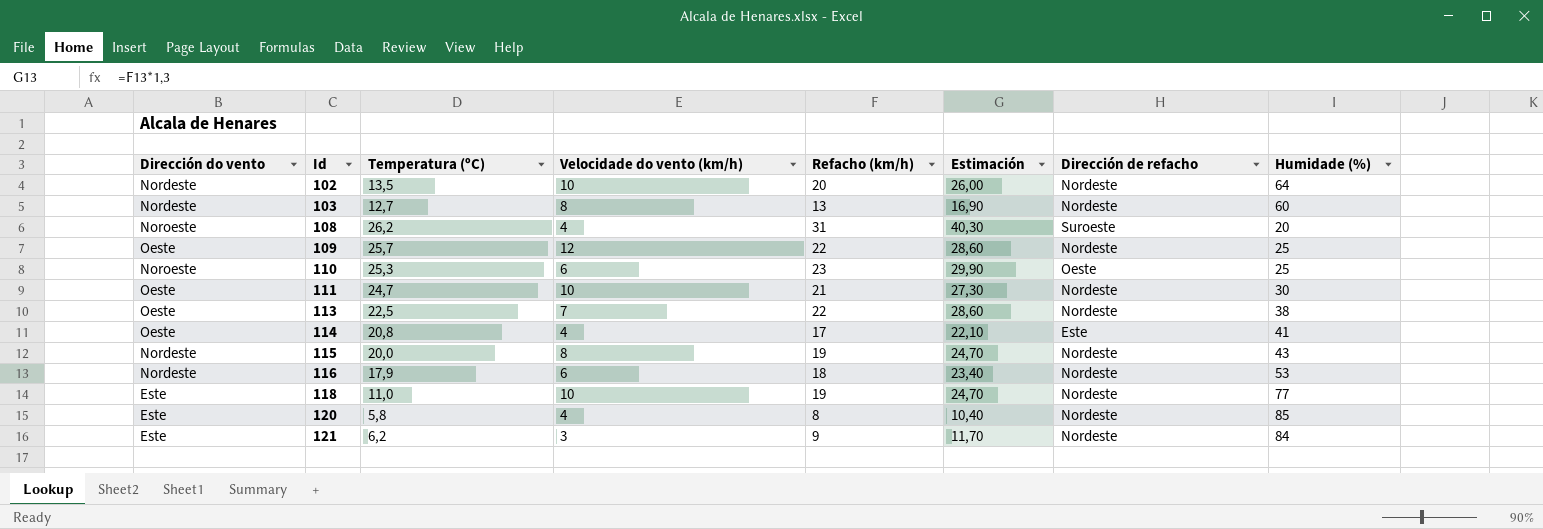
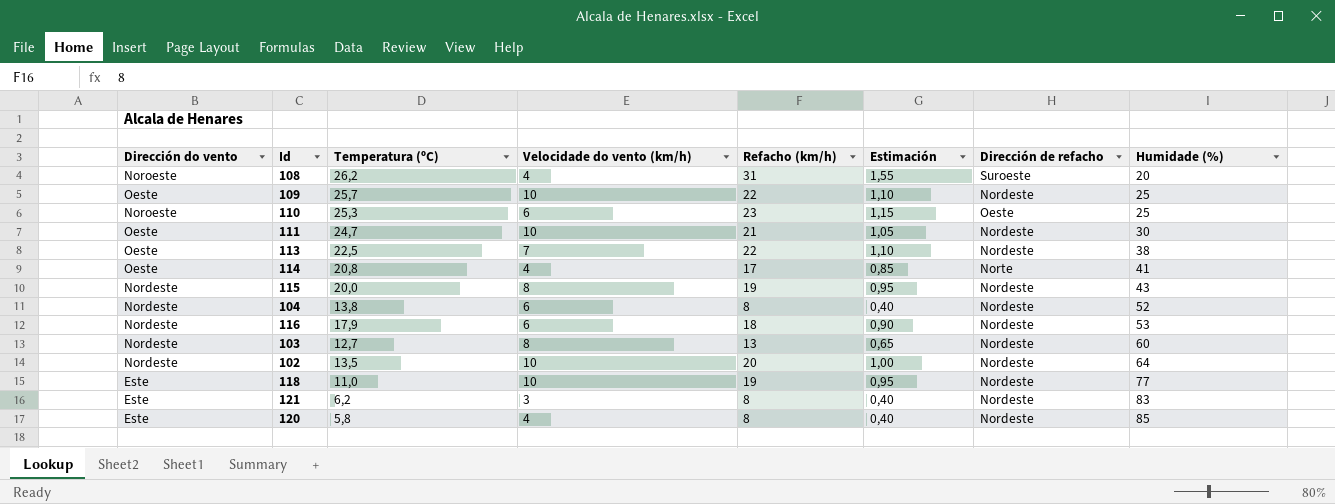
row order: Id ascending -> Humidade (%) ascending
column Estimación | formula: [Refacho (km/h)] * 1,3 -> [Refacho (km/h)] * 0,05
109 | Velocidade do vento (km/h): 12 -> 10
114 | Dirección de refacho: Este -> Norte
row 104: none -> Nordeste | 13,8 | 6 | 8 | 0,40 | Nordeste | 52
121 | Refacho (km/h): 9 -> 8
121 | Humidade (%): 84 -> 83

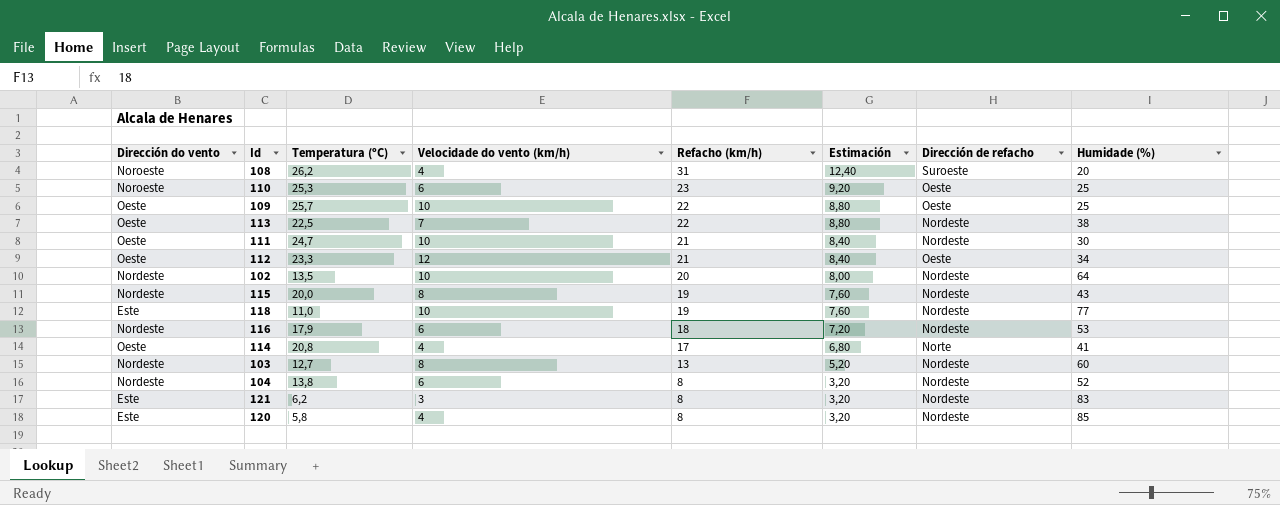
row order: Humidade (%) ascending -> Refacho (km/h) descending
column Estimación | formula: [Refacho (km/h)] * 0,05 -> [Refacho (km/h)] * 0,4
109 | Dirección de refacho: Nordeste -> Oeste
row 112: none -> Oeste | 23,3 | 12 | 21 | 8,40 | Oeste | 34

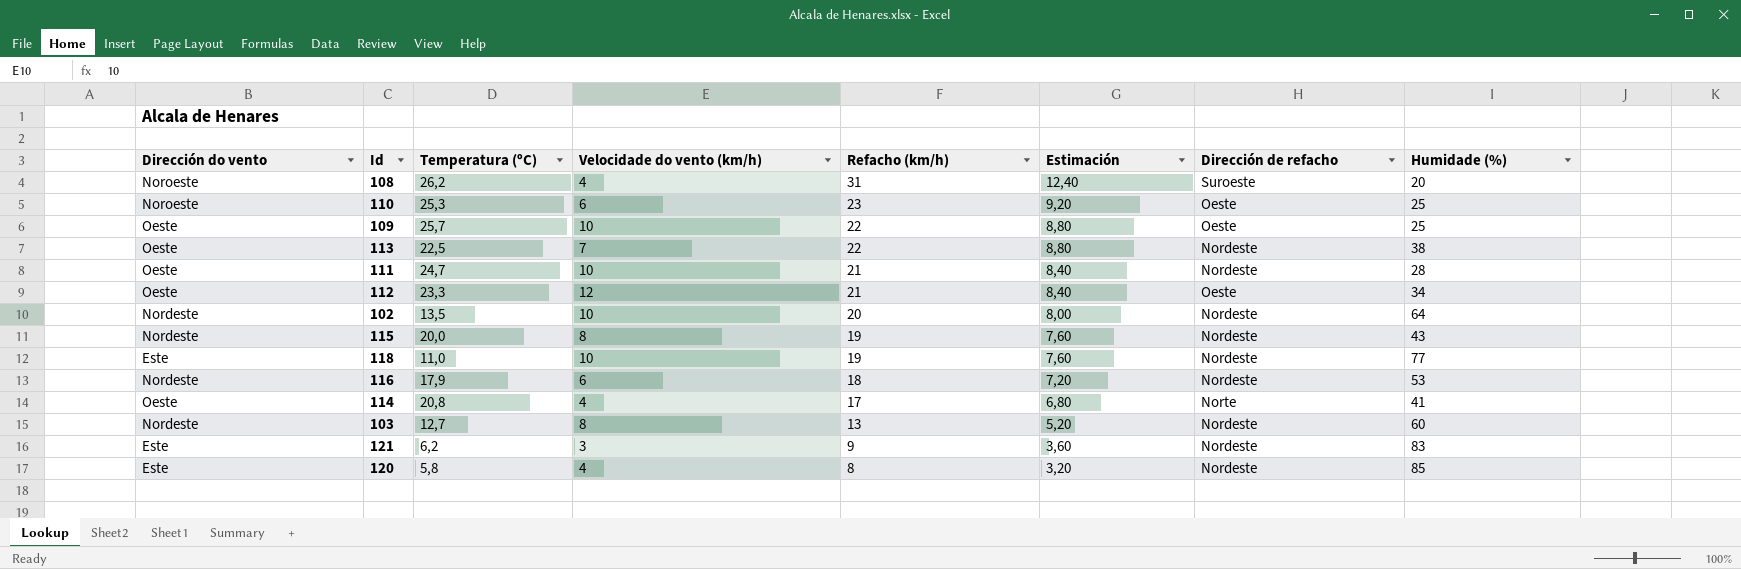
row 104: Nordeste | 13,8 | 6 | 8 | 3,20 | Nordeste | 52 -> none
111 | Humidade (%): 30 -> 28
121 | Refacho (km/h): 8 -> 9
121 | Estimación: 3,20 -> 3,60

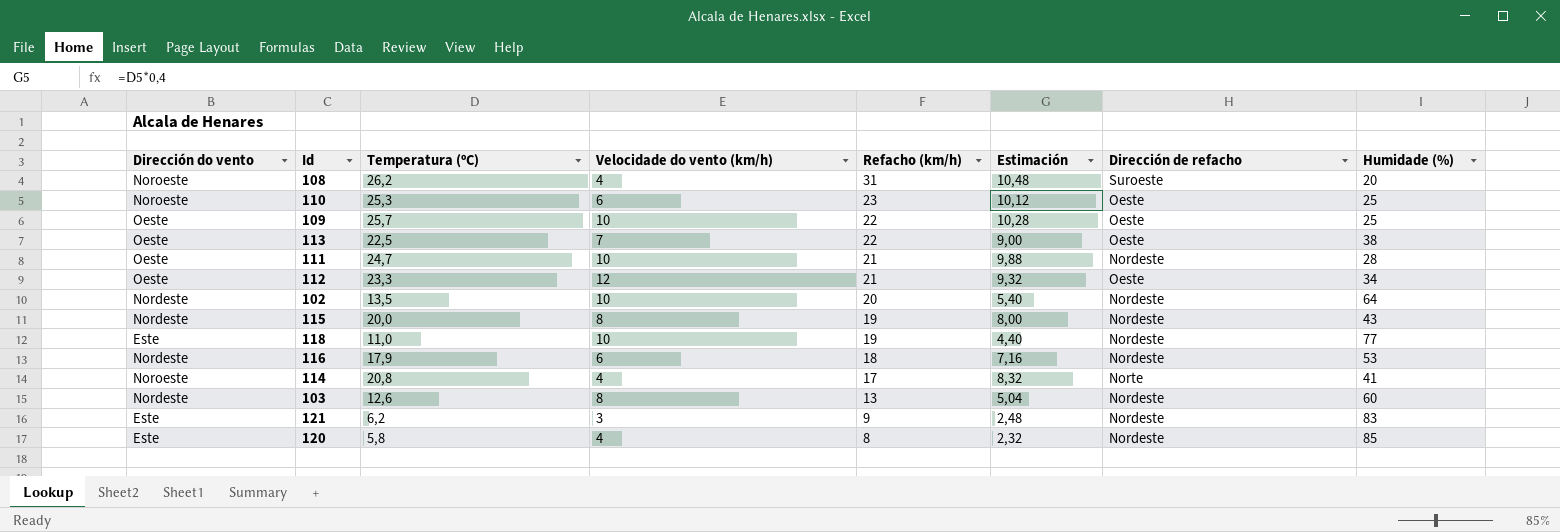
column Estimación | formula: [Refacho (km/h)] * 0,4 -> [Temperatura (ºC)] * 0,4
113 | Dirección de refacho: Nordeste -> Oeste
114 | Dirección do vento: Oeste -> Noroeste
103 | Temperatura (ºC): 12,7 -> 12,6

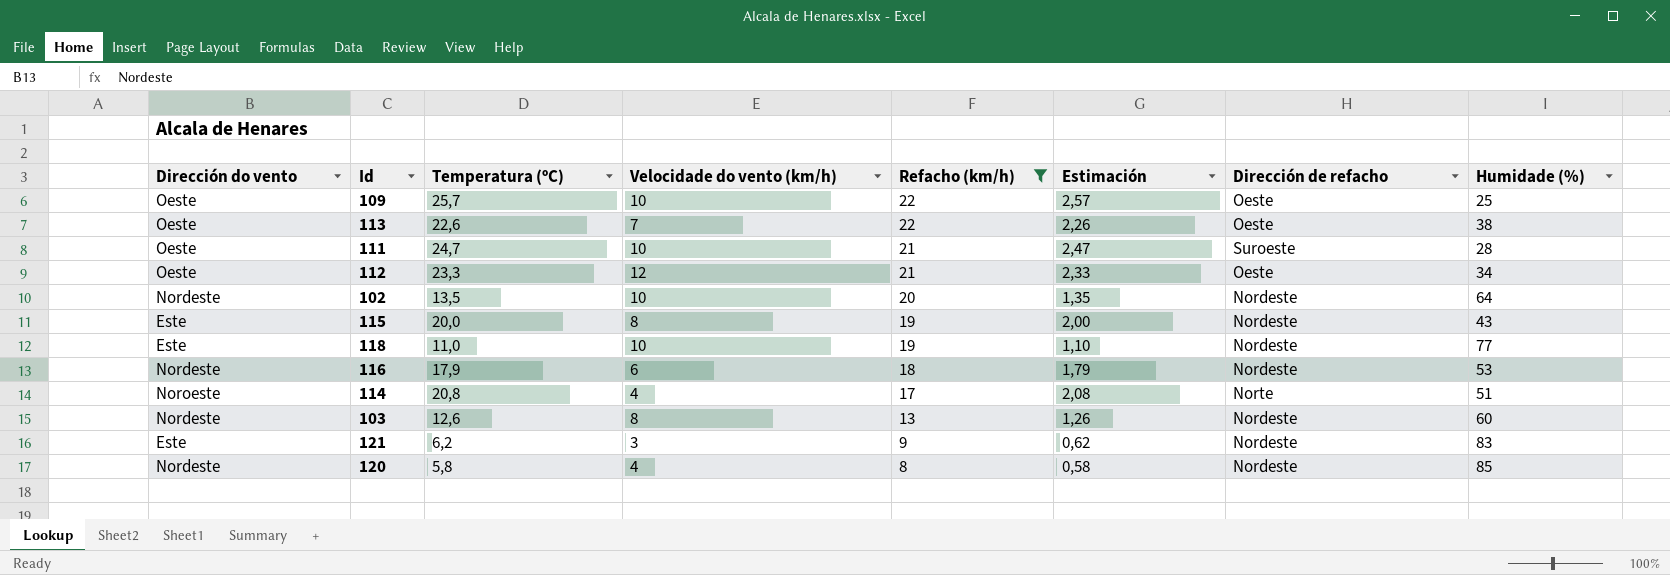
filter: none -> Refacho (km/h) <= 22
column Estimación | formula: [Temperatura (ºC)] * 0,4 -> [Temperatura (ºC)] * 0,1
113 | Temperatura (ºC): 22,5 -> 22,6
111 | Dirección de refacho: Nordeste -> Suroeste
115 | Dirección do vento: Nordeste -> Este
114 | Humidade (%): 41 -> 51
120 | Dirección do vento: Este -> Nordeste

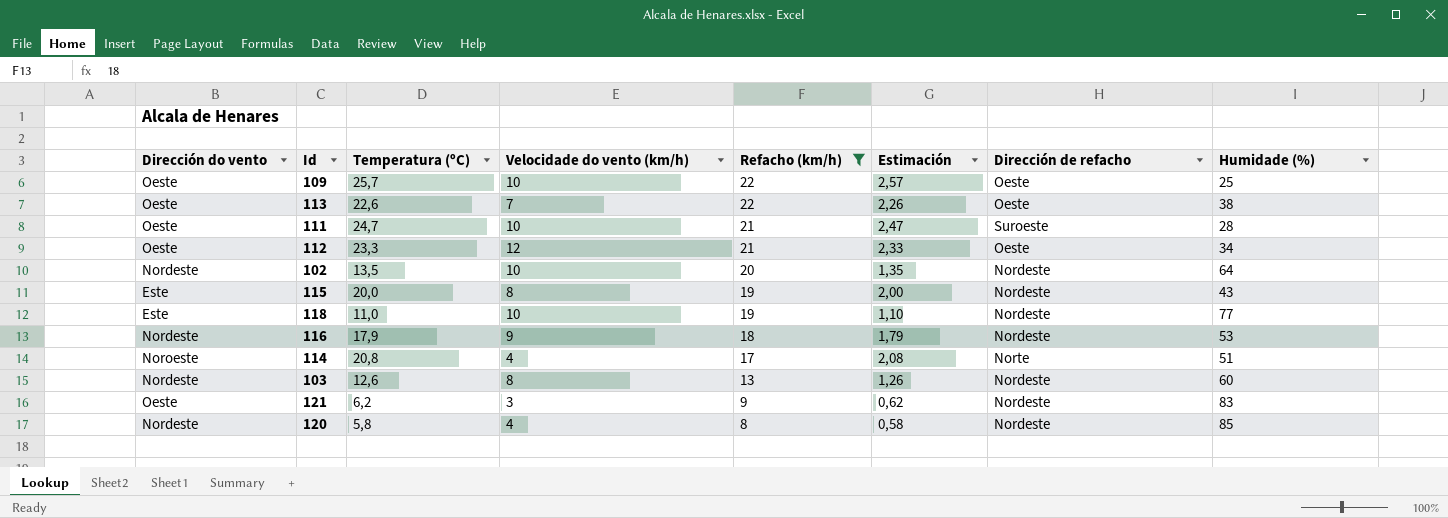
116 | Velocidade do vento (km/h): 6 -> 9
121 | Dirección do vento: Este -> Oeste

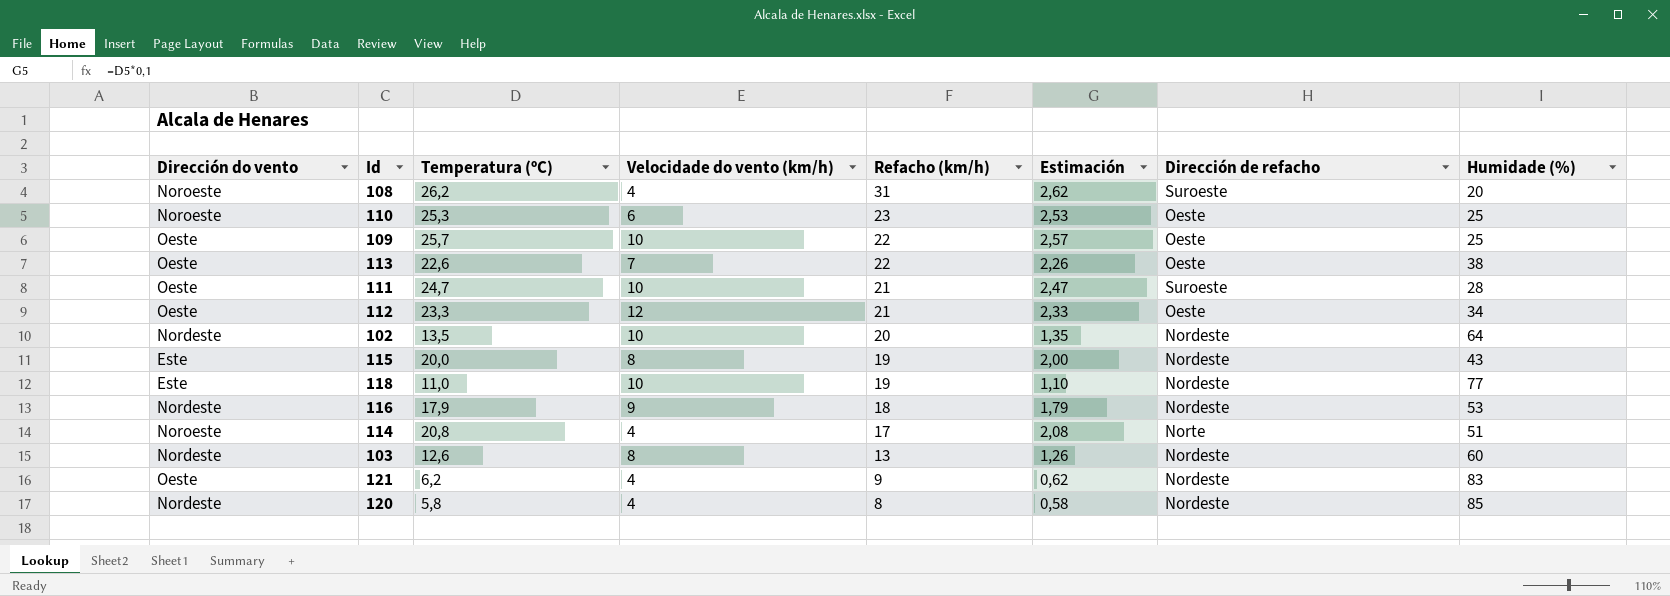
filter: Refacho (km/h) <= 22 -> none
121 | Velocidade do vento (km/h): 3 -> 4

